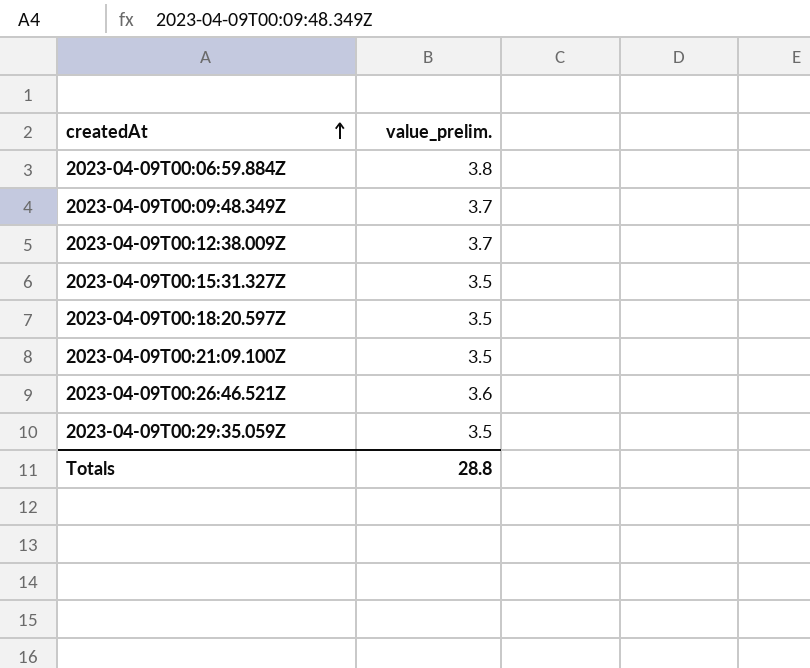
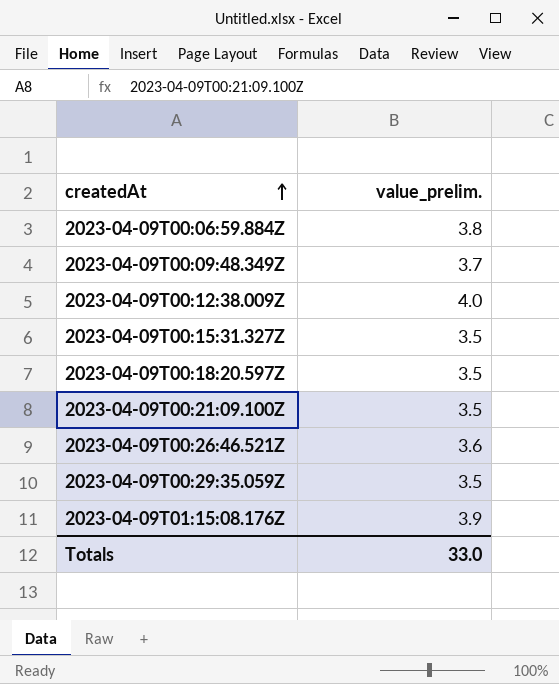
2023-04-09T00:12:38.009Z | value_prelim.: 3.7 -> 4.0
row 2023-04-09T01:15:08.176Z: none -> 3.9
Totals | value_prelim.: 28.8 -> 33.0

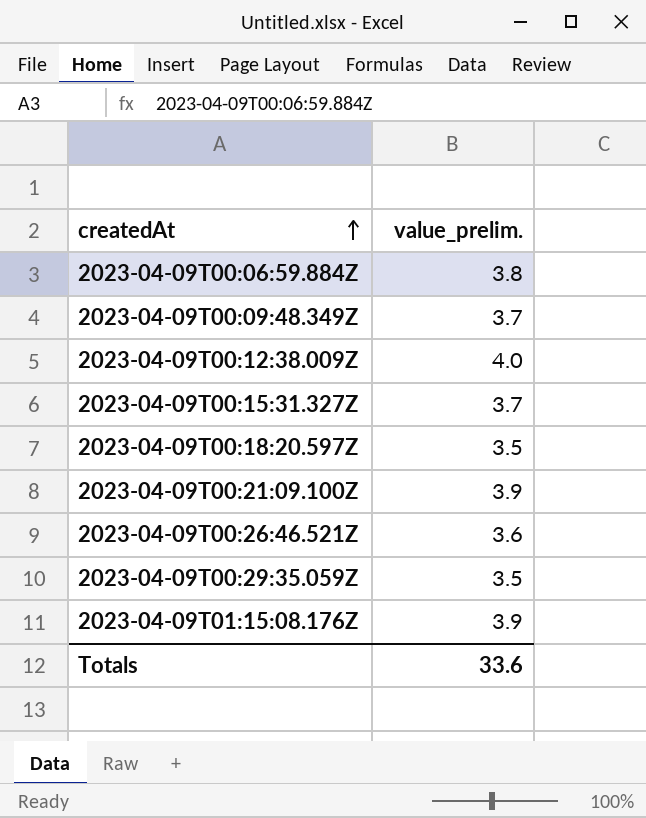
2023-04-09T00:15:31.327Z | value_prelim.: 3.5 -> 3.7
2023-04-09T00:21:09.100Z | value_prelim.: 3.5 -> 3.9
Totals | value_prelim.: 33.0 -> 33.6

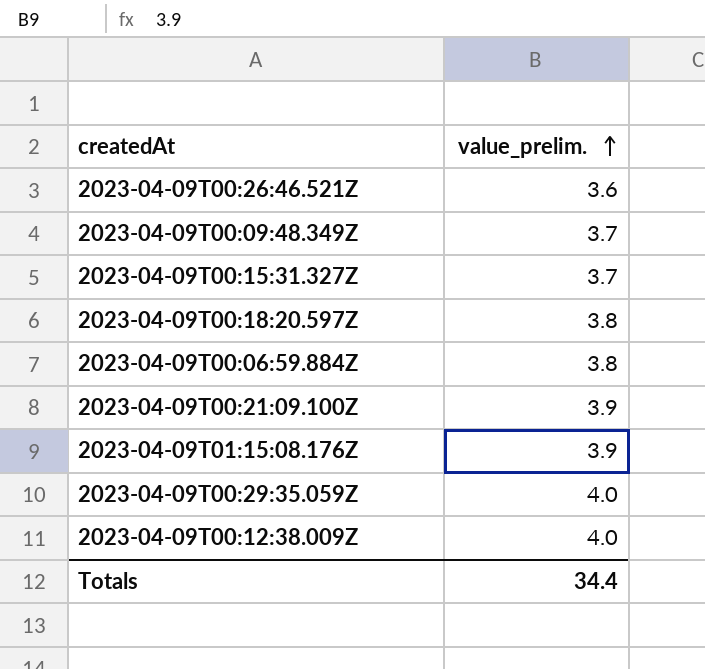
row order: createdAt ascending -> value_prelim. ascending
2023-04-09T00:18:20.597Z | value_prelim.: 3.5 -> 3.8
2023-04-09T00:29:35.059Z | value_prelim.: 3.5 -> 4.0
Totals | value_prelim.: 33.6 -> 34.4

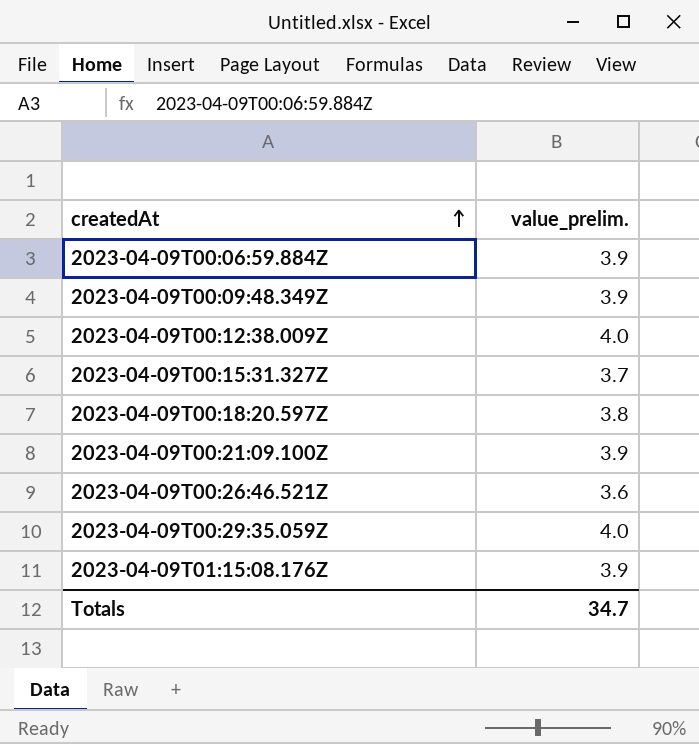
row order: value_prelim. ascending -> createdAt ascending
2023-04-09T00:06:59.884Z | value_prelim.: 3.8 -> 3.9
2023-04-09T00:09:48.349Z | value_prelim.: 3.7 -> 3.9
Totals | value_prelim.: 34.4 -> 34.7

